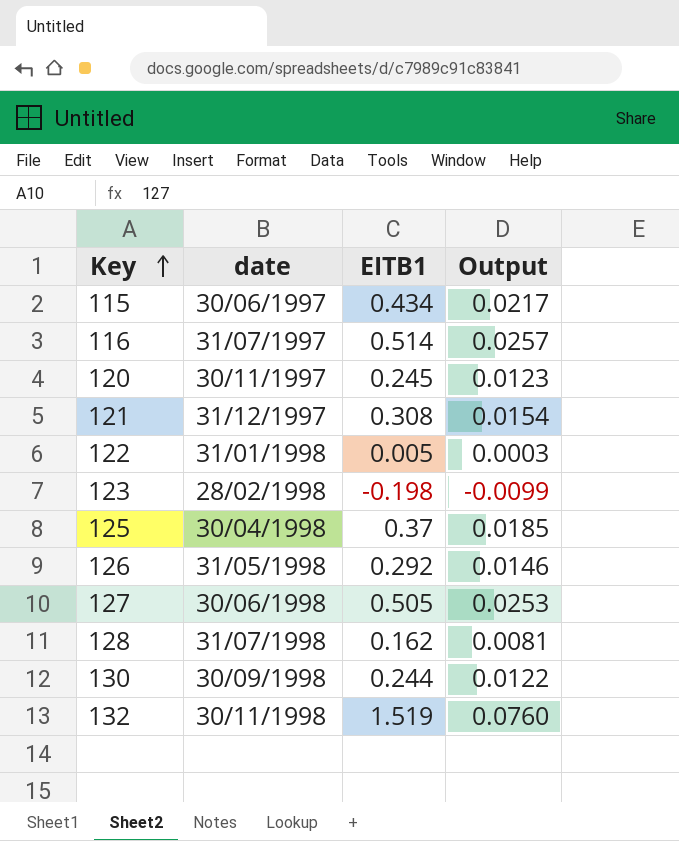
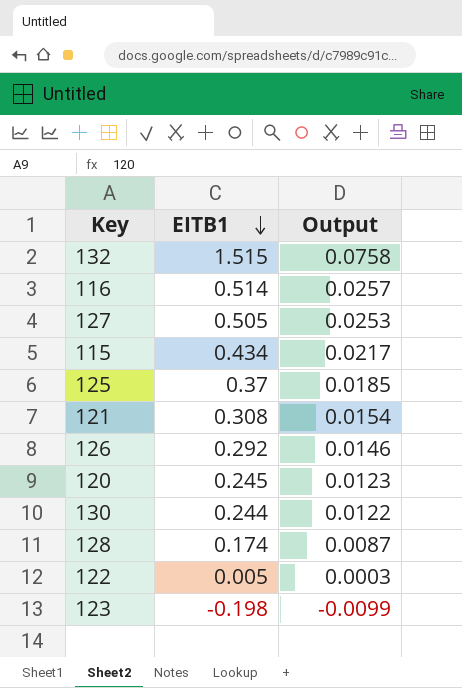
row order: Key ascending -> EITB1 descending
column date | position: 2 -> none
132 | EITB1: 1.519 -> 1.515
132 | Output: 0.0760 -> 0.0758
128 | EITB1: 0.162 -> 0.174
128 | Output: 0.0081 -> 0.0087

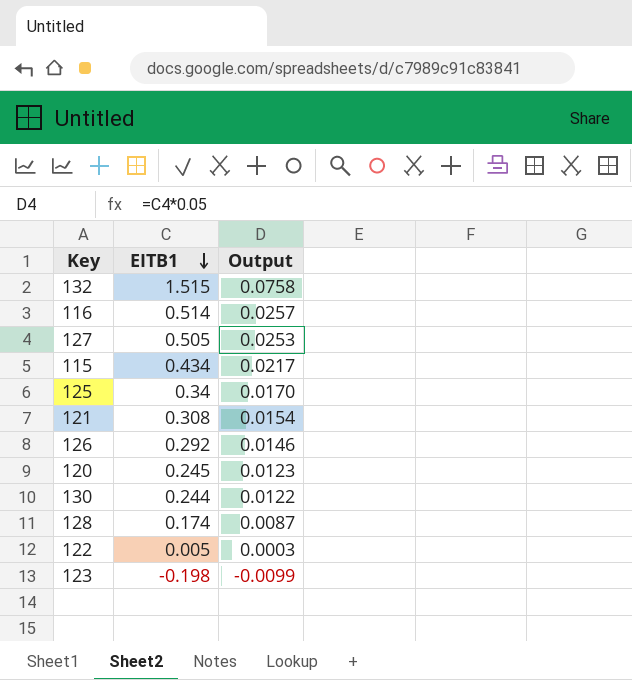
125 | EITB1: 0.37 -> 0.34
125 | Output: 0.0185 -> 0.0170

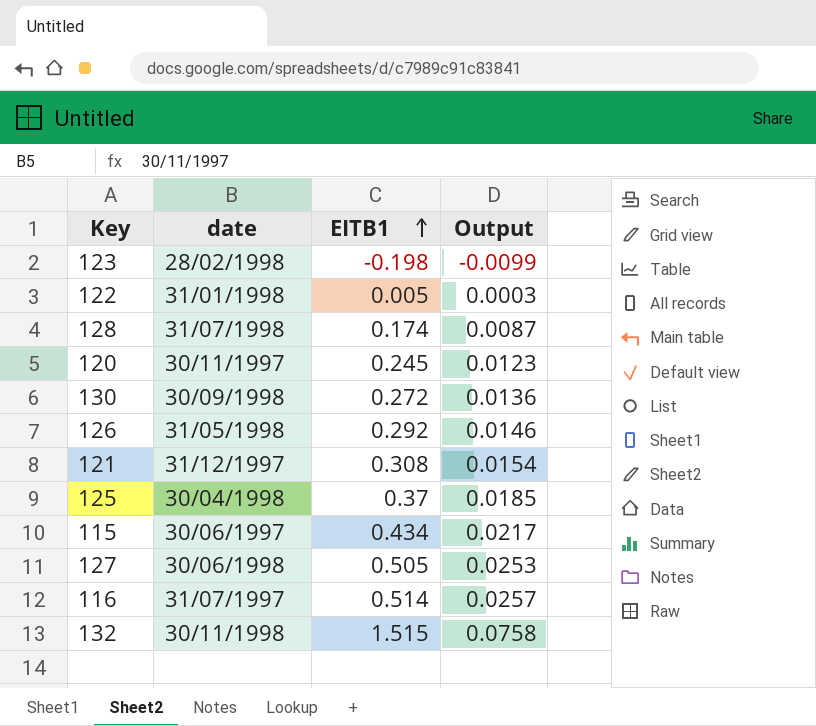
row order: EITB1 descending -> EITB1 ascending
column date | position: none -> 2
130 | EITB1: 0.244 -> 0.272
130 | Output: 0.0122 -> 0.0136
125 | EITB1: 0.34 -> 0.37
125 | Output: 0.0170 -> 0.0185

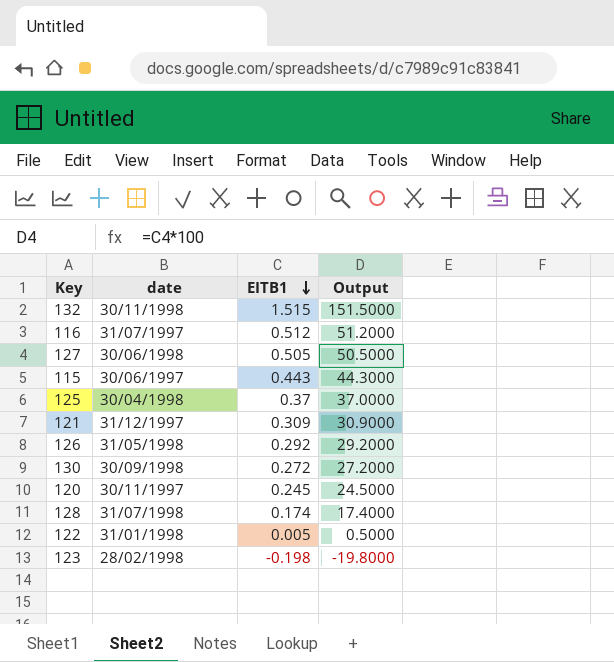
row order: EITB1 ascending -> EITB1 descending
column Output | formula: [EITB1] * 0.05 -> [EITB1] * 100
116 | EITB1: 0.514 -> 0.512
115 | EITB1: 0.434 -> 0.443
121 | EITB1: 0.308 -> 0.309

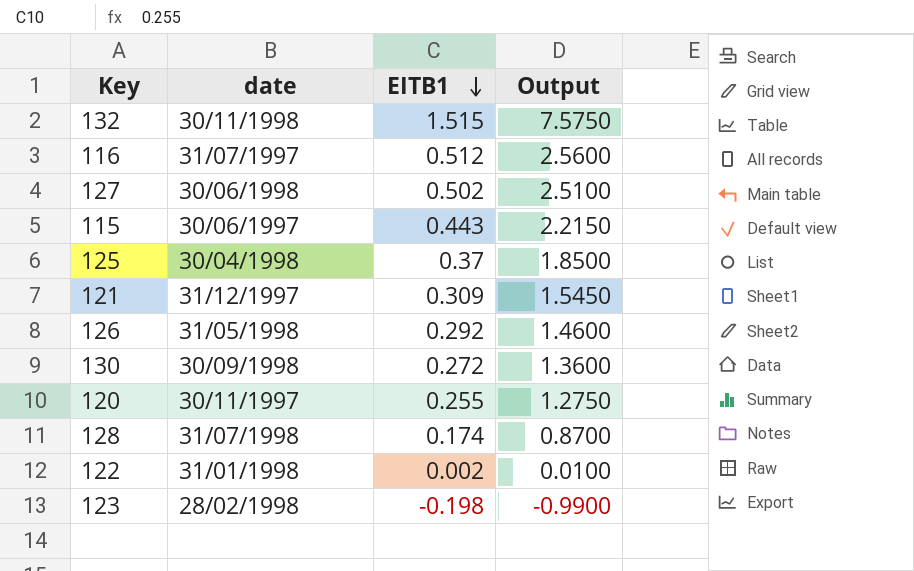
column Output | formula: [EITB1] * 100 -> [EITB1] * 5
127 | EITB1: 0.505 -> 0.502
120 | EITB1: 0.245 -> 0.255
122 | EITB1: 0.005 -> 0.002

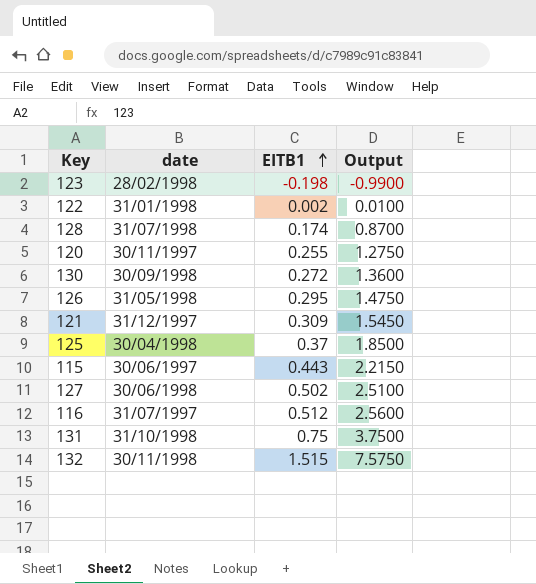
row order: EITB1 descending -> EITB1 ascending
126 | EITB1: 0.292 -> 0.295
126 | Output: 1.4600 -> 1.4750
row 131: none -> 31/10/1998 | 0.75 | 3.7500

